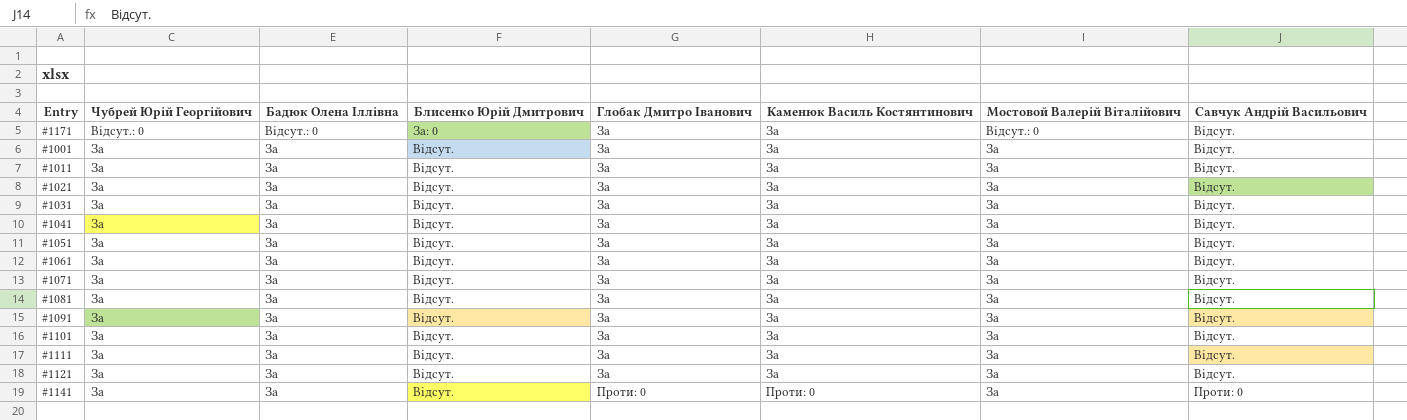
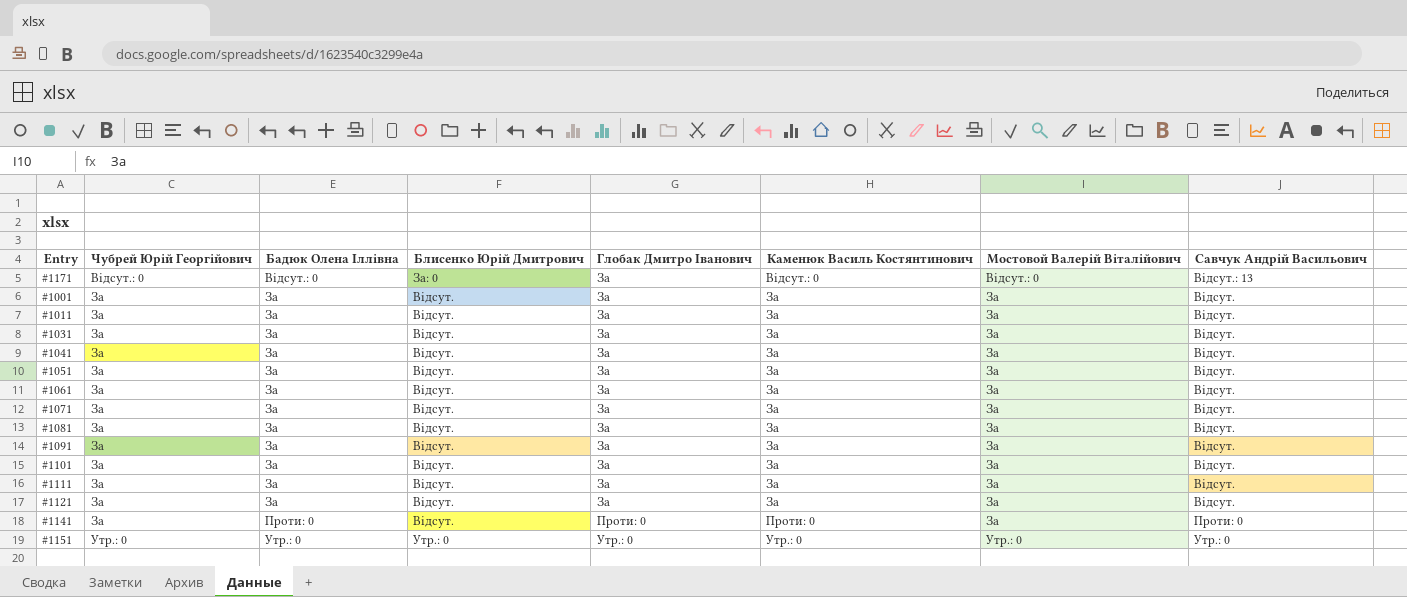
row #1021: За | За | Відсут. | За | За | За | Відсут. -> none
#1171 | Каменюк Василь Костянтинович: За -> Відсут.: 0
#1171 | Савчук Андрій Васильович: Відсут. -> Відсут.: 13
#1141 | Бадюк Олена Іллівна: За -> Проти: 0
row #1151: none -> Утр.: 0 | Утр.: 0 | Утр.: 0 | Утр.: 0 | Утр.: 0 | Утр.: 0 | Утр.: 0

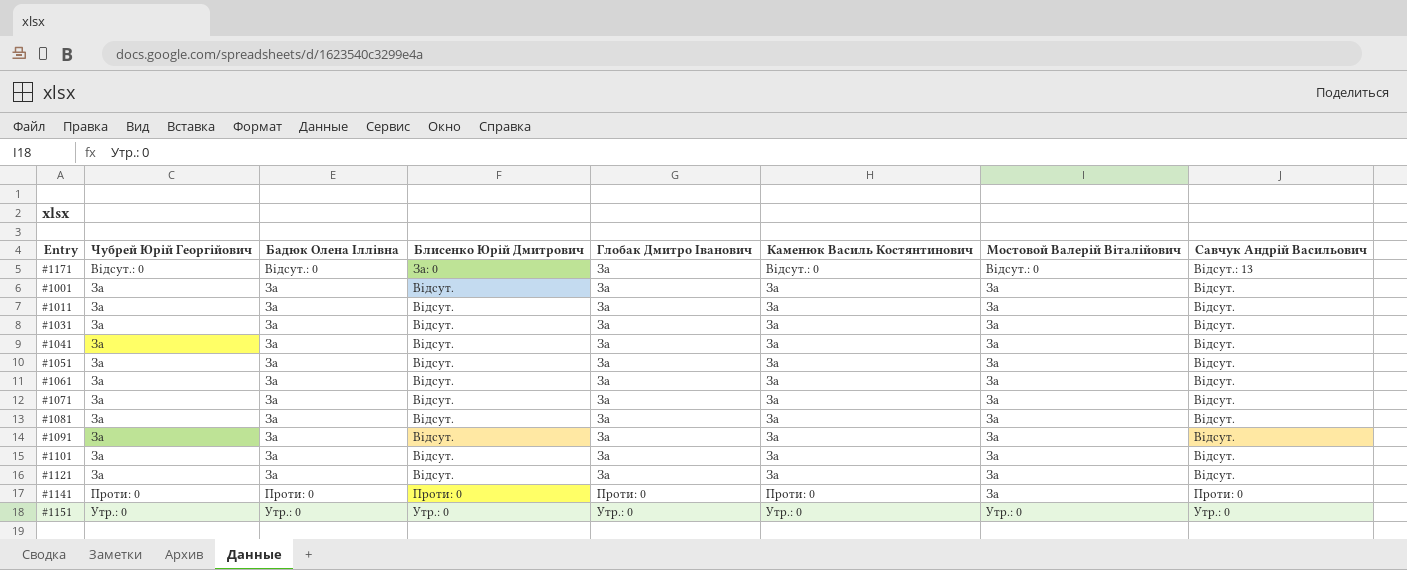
row #1111: За | За | Відсут. | За | За | За | Відсут. -> none
#1141 | Чубрей Юрій Георгійович: За -> Проти: 0
#1141 | Блисенко Юрій Дмитрович: Відсут. -> Проти: 0

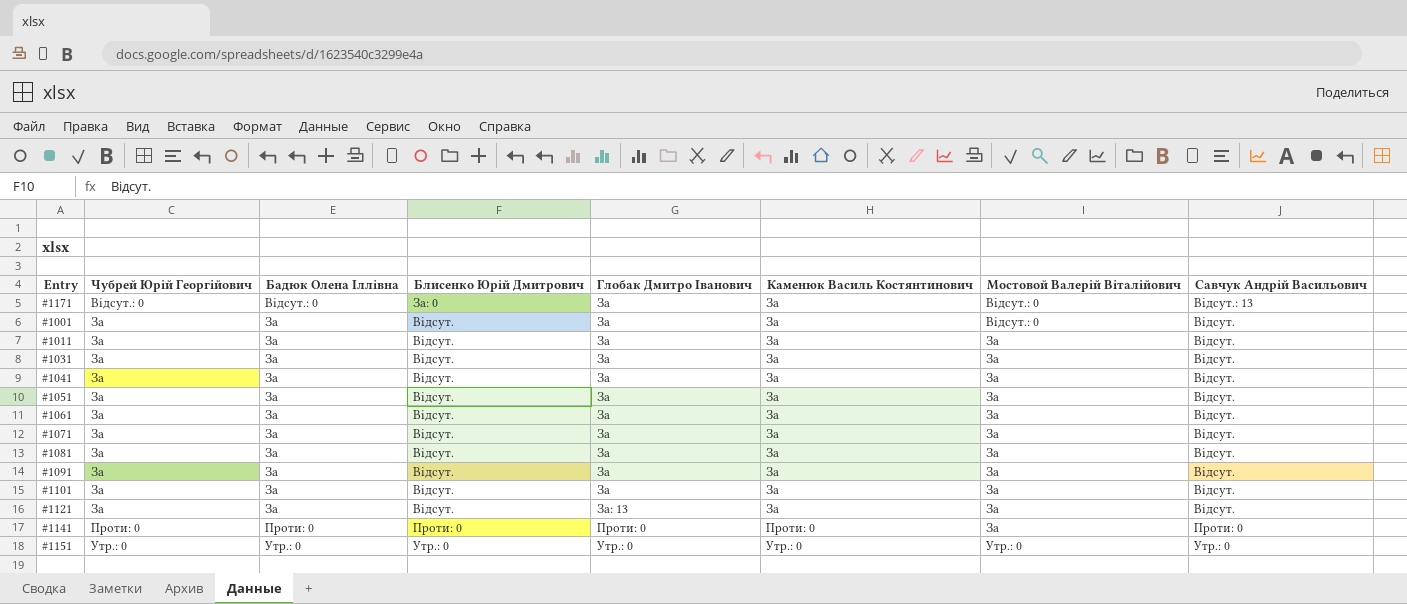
#1171 | Каменюк Василь Костянтинович: Відсут.: 0 -> За
#1001 | Мостовой Валерій Віталійович: За -> Відсут.: 0
#1121 | Глобак Дмитро Іванович: За -> За: 13

